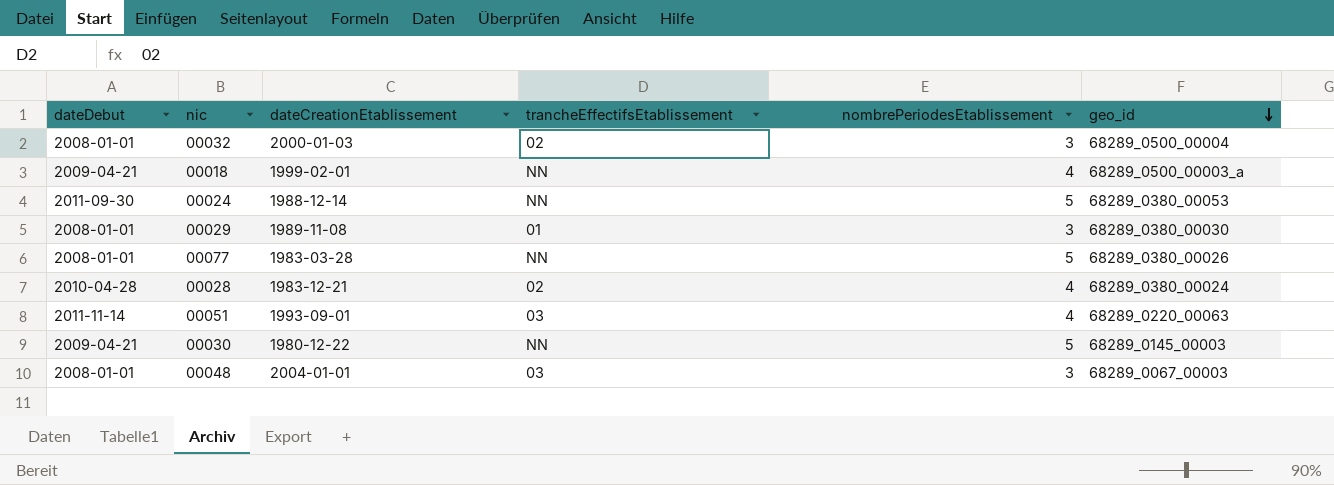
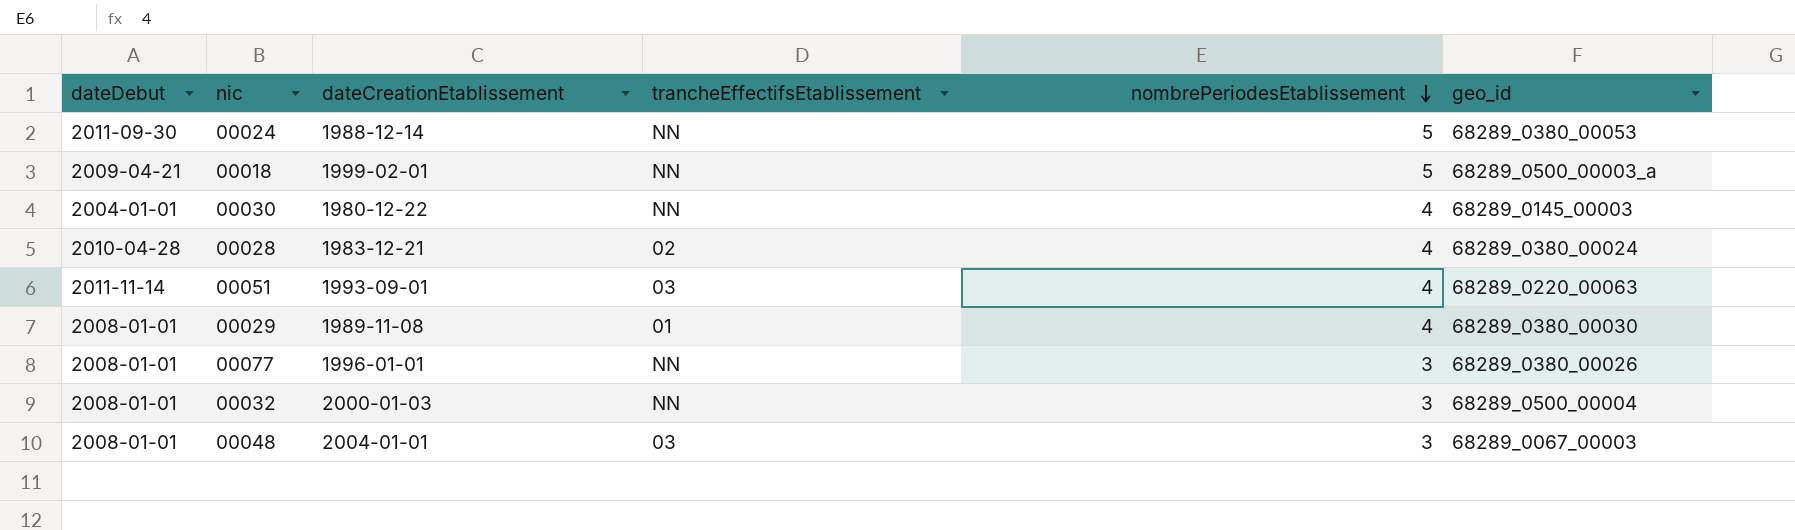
row order: geo_id descending -> nombrePeriodesEtablissement descending
00018 | nombrePeriodesEtablissement: 4 -> 5
00030 | dateDebut: 2009-04-21 -> 2004-01-01
00030 | nombrePeriodesEtablissement: 5 -> 4
00029 | nombrePeriodesEtablissement: 3 -> 4
00077 | dateCreationEtablissement: 1983-03-28 -> 1996-01-01
00077 | nombrePeriodesEtablissement: 5 -> 3
00032 | trancheEffectifsEtablissement: 02 -> NN

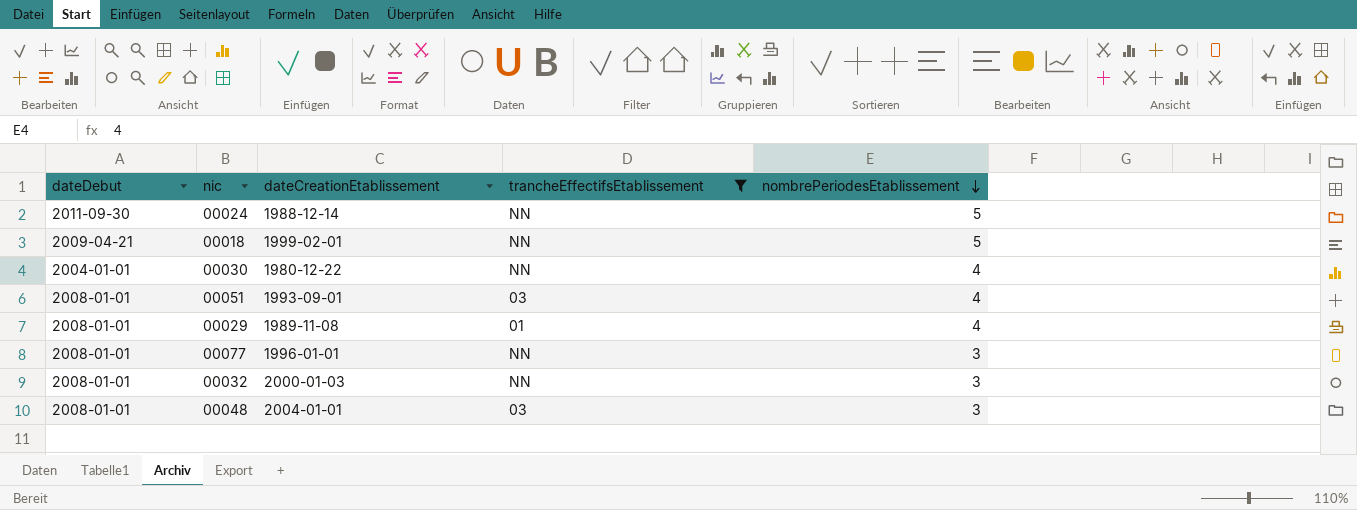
filter: none -> trancheEffectifsEtablissement != 02
column geo_id | position: 6 -> none
00051 | dateDebut: 2011-11-14 -> 2008-01-01

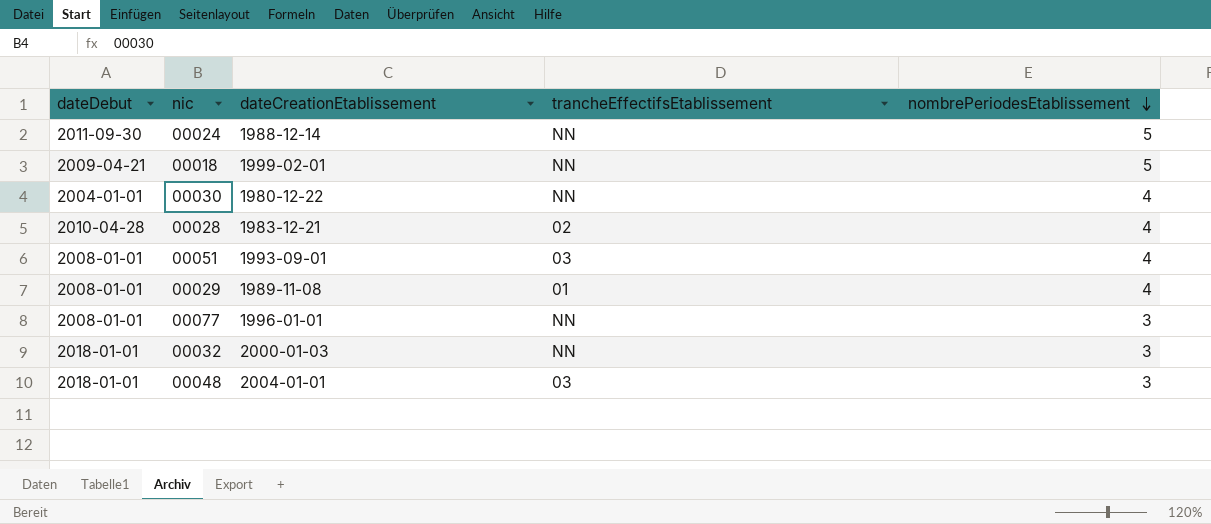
filter: trancheEffectifsEtablissement != 02 -> none
00032 | dateDebut: 2008-01-01 -> 2018-01-01
00048 | dateDebut: 2008-01-01 -> 2018-01-01

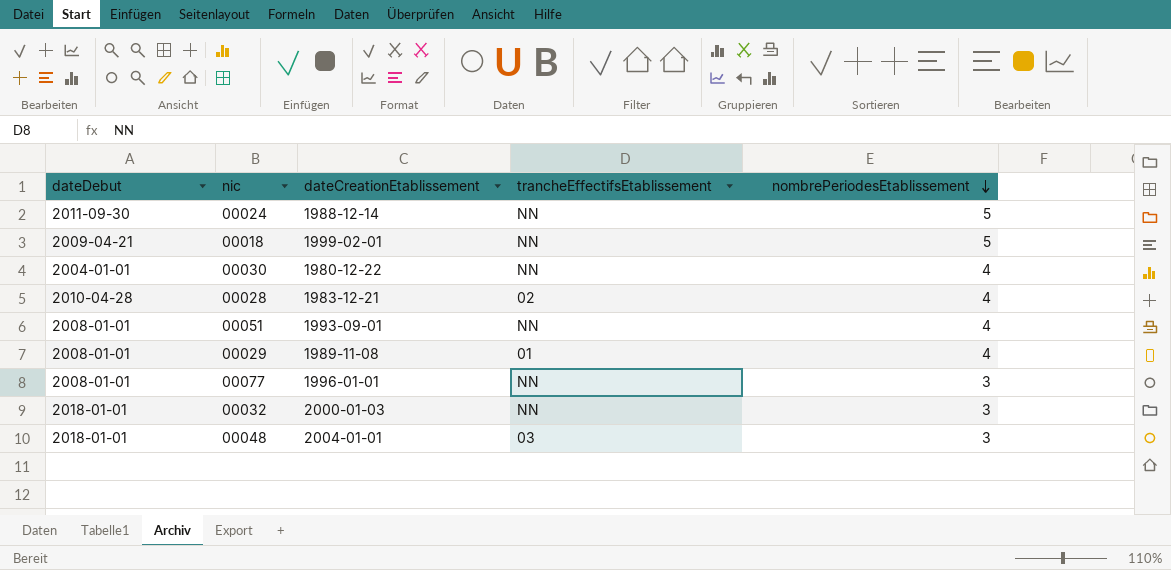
00051 | trancheEffectifsEtablissement: 03 -> NN

